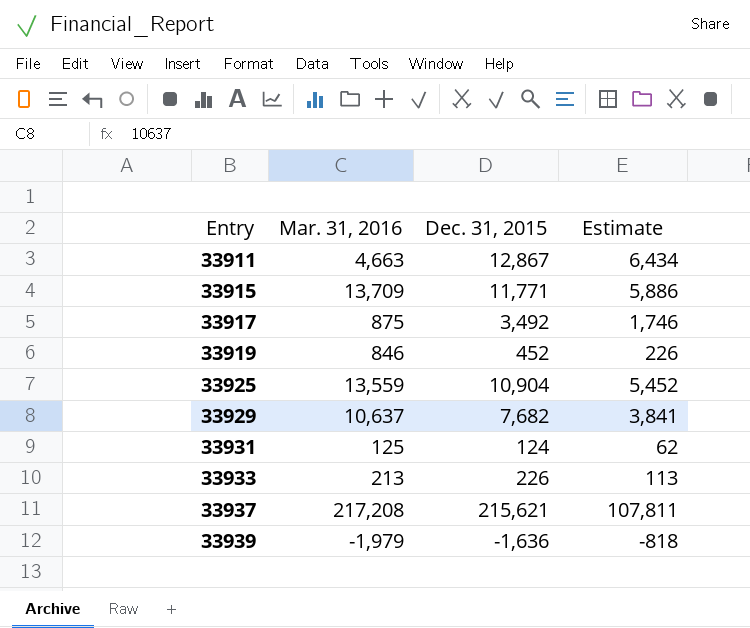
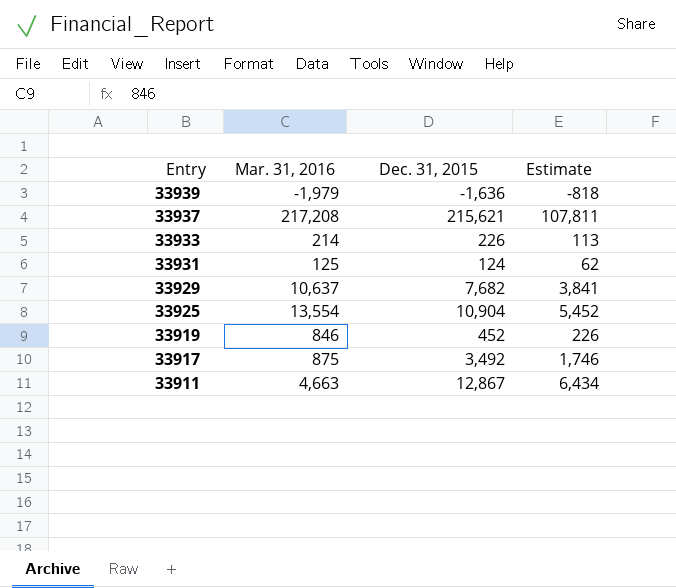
row order: Entry ascending -> Entry descending
row 33915: 13,709 | 11,771 | 5,886 -> none
33933 | Mar. 31, 2016: 213 -> 214
33925 | Mar. 31, 2016: 13,559 -> 13,554

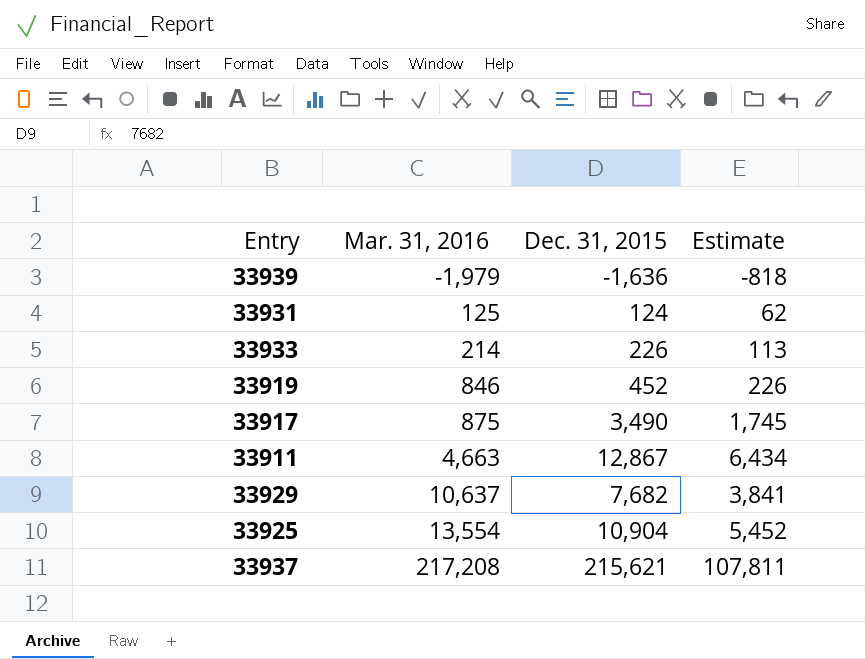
row order: Entry descending -> Mar. 31, 2016 ascending
33917 | Dec. 31, 2015: 3,492 -> 3,490
33917 | Estimate: 1,746 -> 1,745

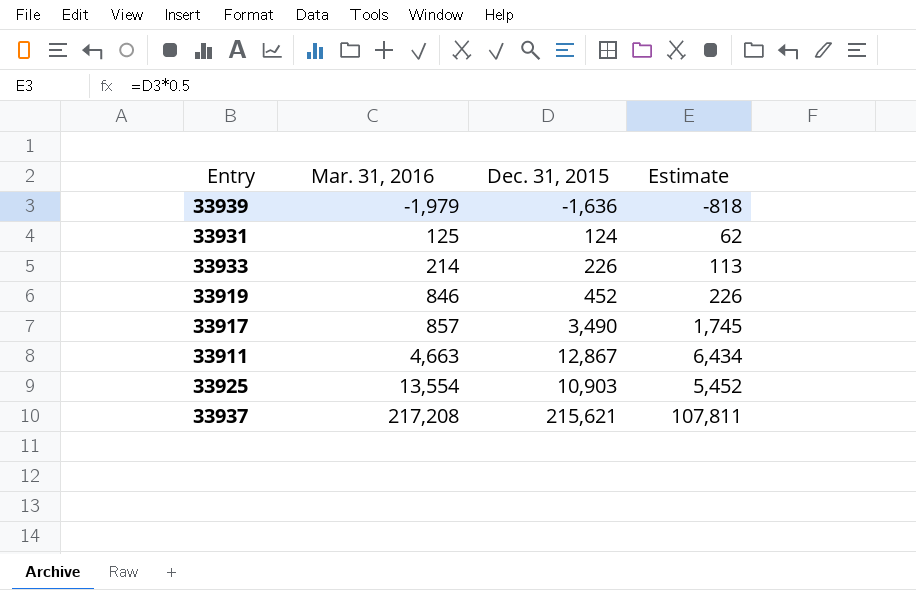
row 33929: 10,637 | 7,682 | 3,841 -> none
33917 | Mar. 31, 2016: 875 -> 857
33925 | Dec. 31, 2015: 10,904 -> 10,903

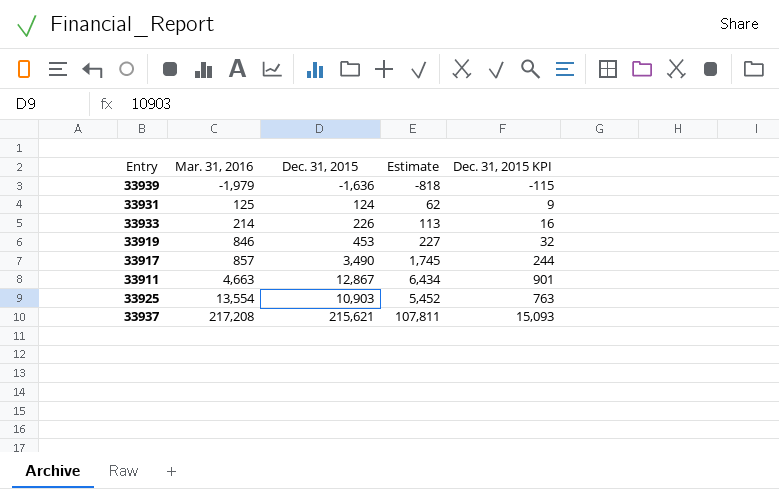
column Dec. 31, 2015 KPI | formula: none -> [Dec. 31, 2015] * 0.07
33919 | Dec. 31, 2015: 452 -> 453
33919 | Estimate: 226 -> 227

